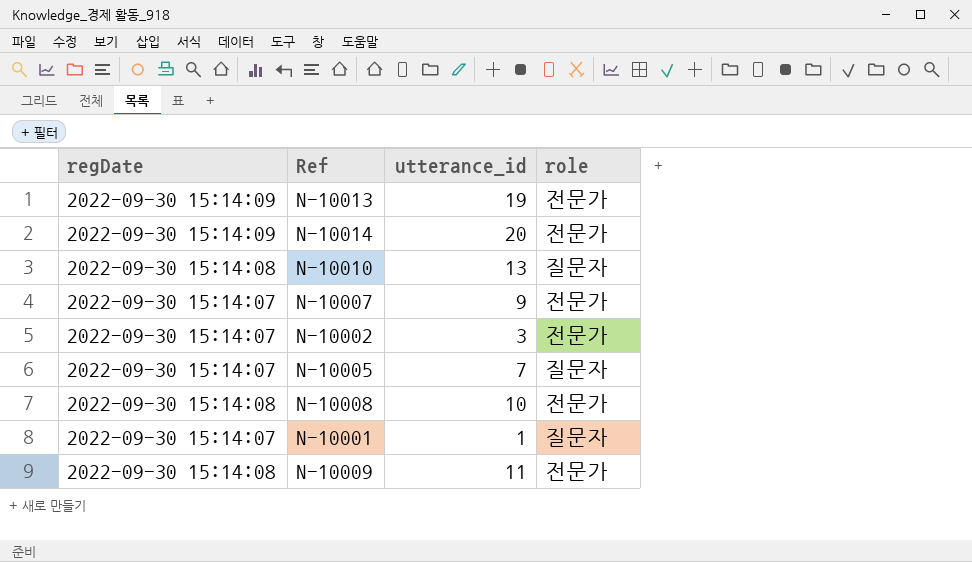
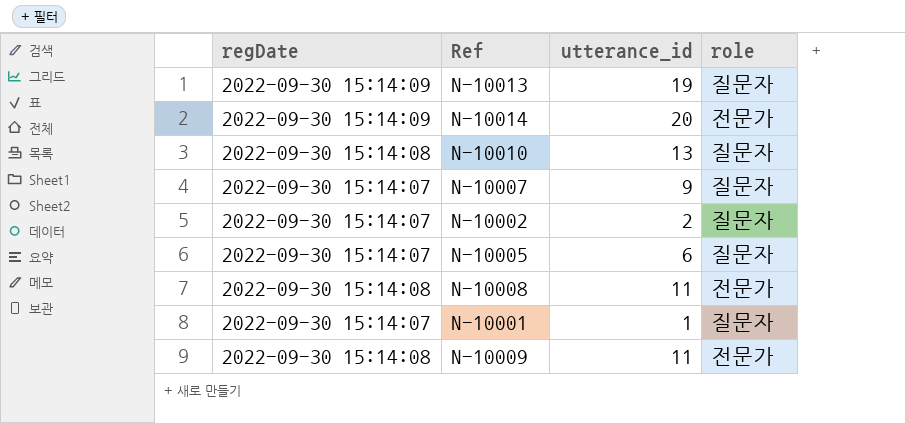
N-10013 | role: 전문가 -> 질문자
N-10007 | role: 전문가 -> 질문자
N-10002 | utterance_id: 3 -> 2
N-10002 | role: 전문가 -> 질문자
N-10005 | utterance_id: 7 -> 6
N-10008 | utterance_id: 10 -> 11

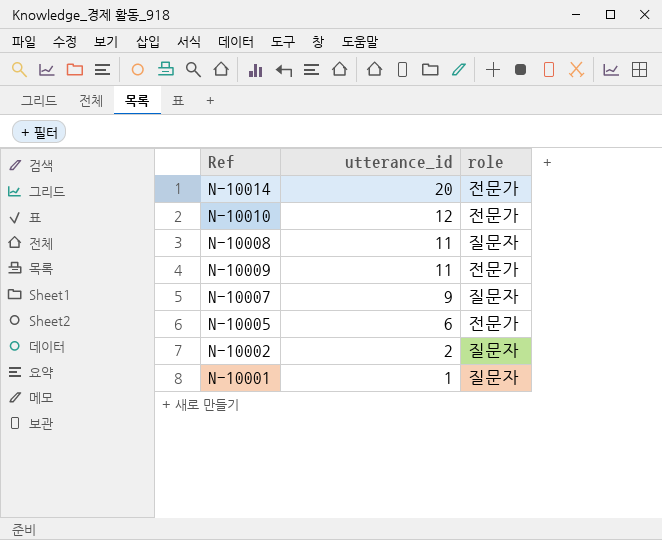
row order: none -> utterance_id descending
column regDate | position: 1 -> none
row N-10013: 2022-09-30 15:14:09 | 19 | 질문자 -> none
N-10010 | utterance_id: 13 -> 12
N-10010 | role: 질문자 -> 전문가
N-10008 | role: 전문가 -> 질문자
N-10005 | role: 질문자 -> 전문가

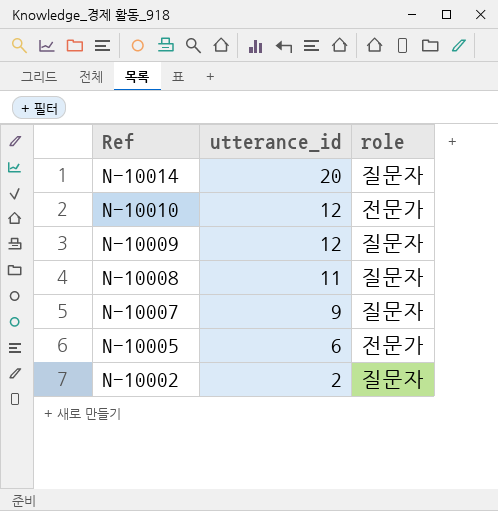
row order: utterance_id descending -> Ref descending
row N-10001: 1 | 질문자 -> none
N-10014 | role: 전문가 -> 질문자
N-10009 | utterance_id: 11 -> 12
N-10009 | role: 전문가 -> 질문자

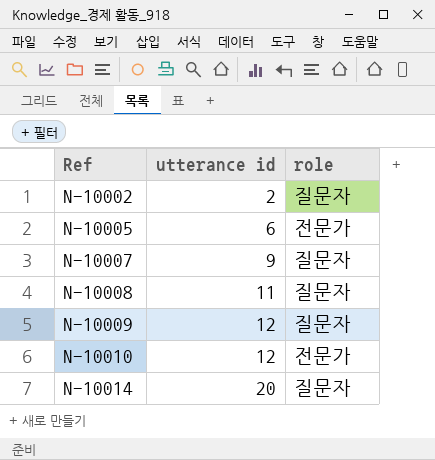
row order: Ref descending -> Ref ascending
column name: utterance_id -> utterance id

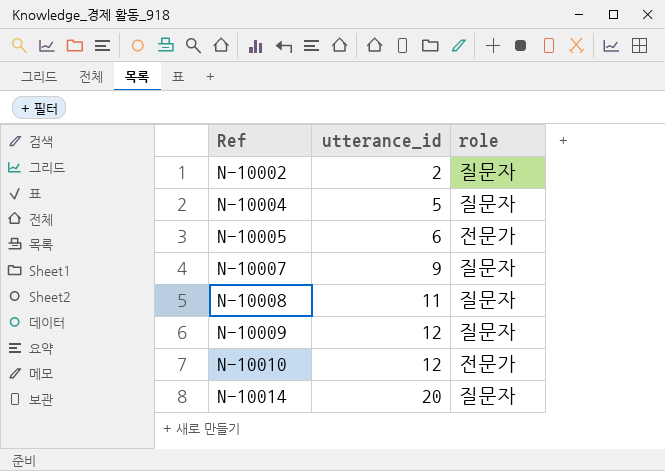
column name: utterance id -> utterance_id
row N-10004: none -> 5 | 질문자

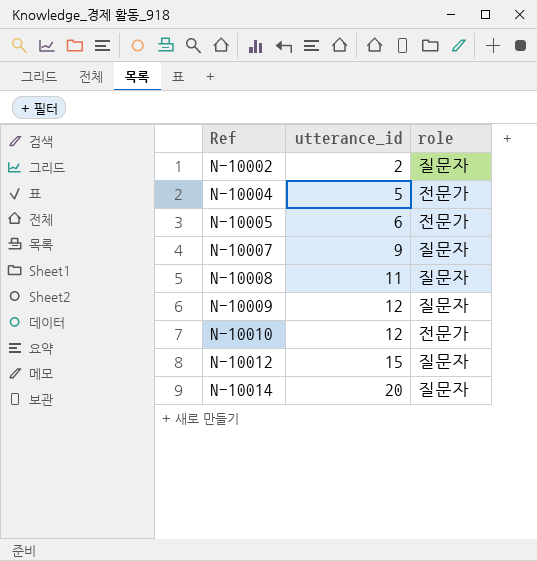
N-10004 | role: 질문자 -> 전문가
row N-10012: none -> 15 | 질문자

